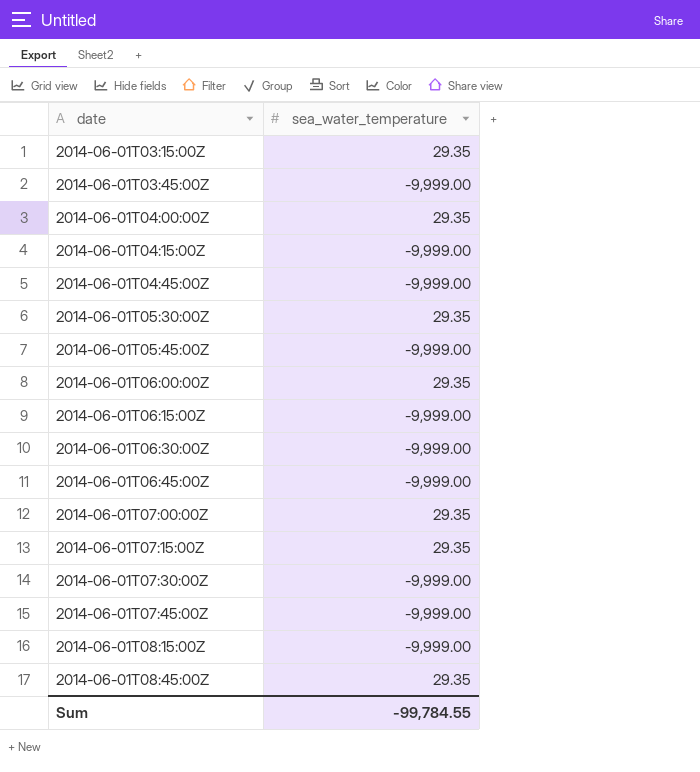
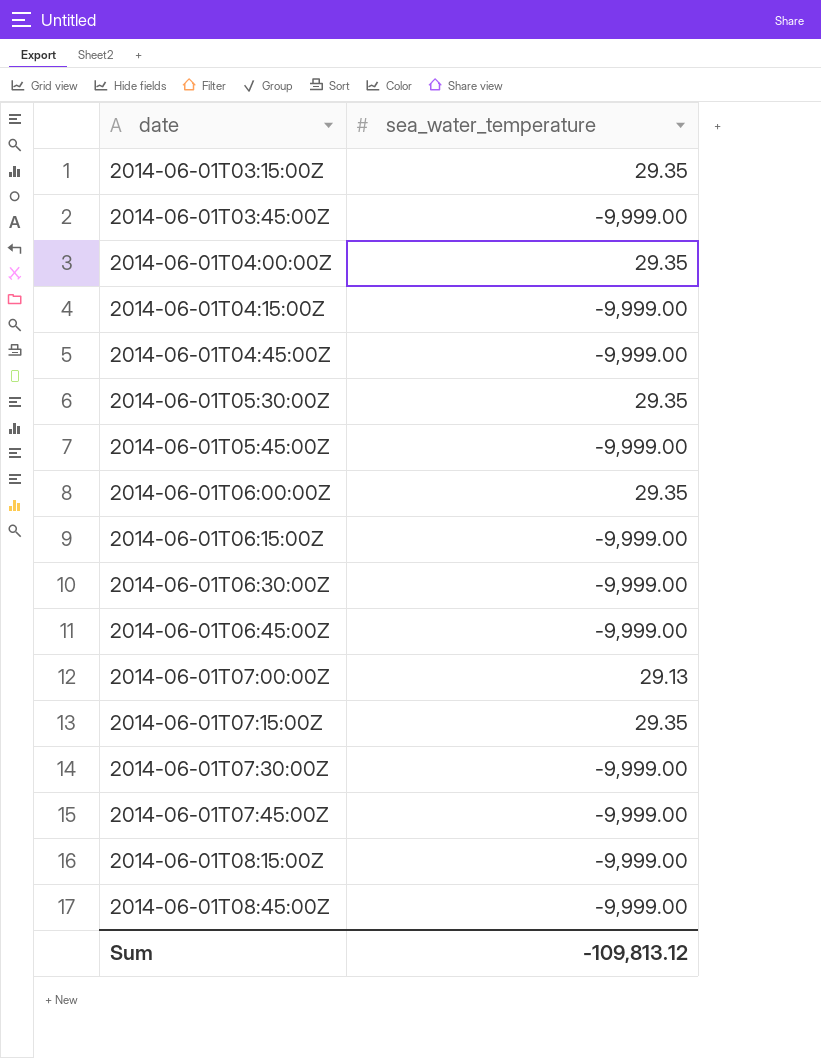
2014-06-01T07:00:00Z | sea_water_temperature: 29.35 -> 29.13
2014-06-01T08:45:00Z | sea_water_temperature: 29.35 -> -9,999.00
Sum | sea_water_temperature: -99,784.55 -> -109,813.12

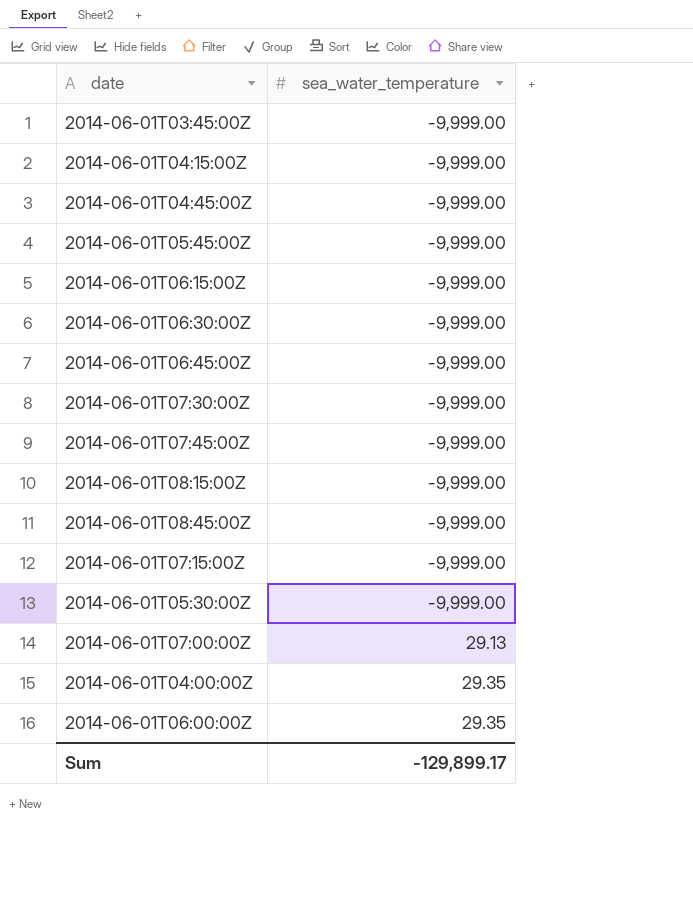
row order: date ascending -> sea_water_temperature ascending
row 2014-06-01T03:15:00Z: 29.35 -> none
2014-06-01T07:15:00Z | sea_water_temperature: 29.35 -> -9,999.00
2014-06-01T05:30:00Z | sea_water_temperature: 29.35 -> -9,999.00
Sum | sea_water_temperature: -109,813.12 -> -129,899.17

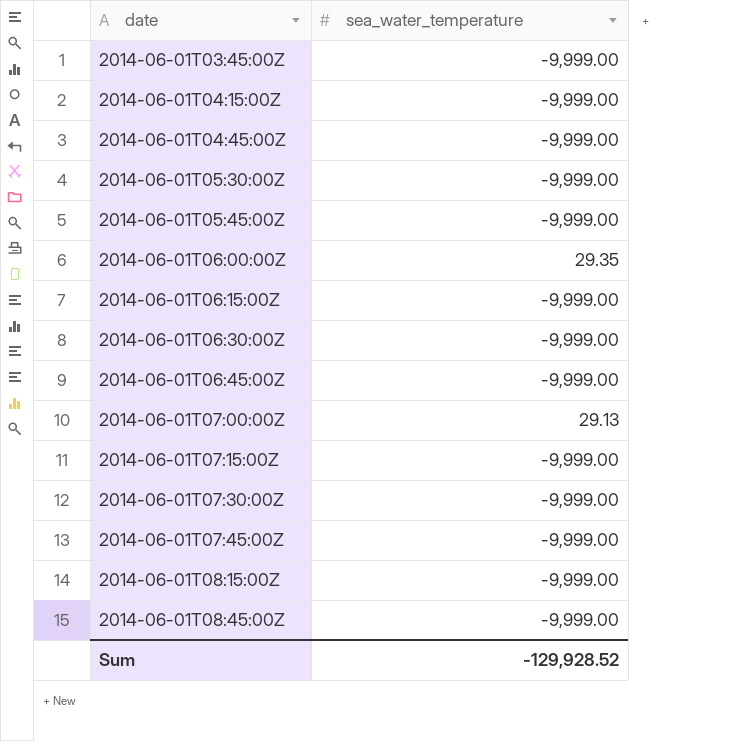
row order: sea_water_temperature ascending -> date ascending
row 2014-06-01T04:00:00Z: 29.35 -> none
Sum | sea_water_temperature: -129,899.17 -> -129,928.52

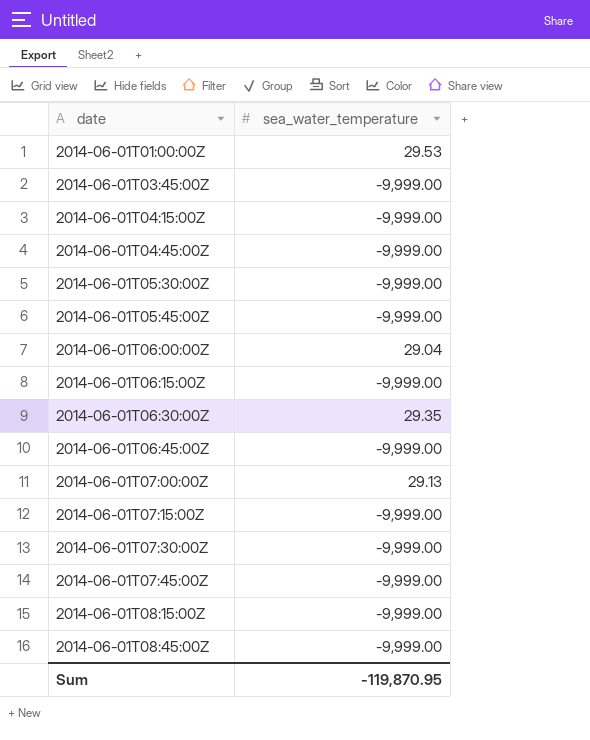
row 2014-06-01T01:00:00Z: none -> 29.53
2014-06-01T06:00:00Z | sea_water_temperature: 29.35 -> 29.04
2014-06-01T06:30:00Z | sea_water_temperature: -9,999.00 -> 29.35
Sum | sea_water_temperature: -129,928.52 -> -119,870.95

